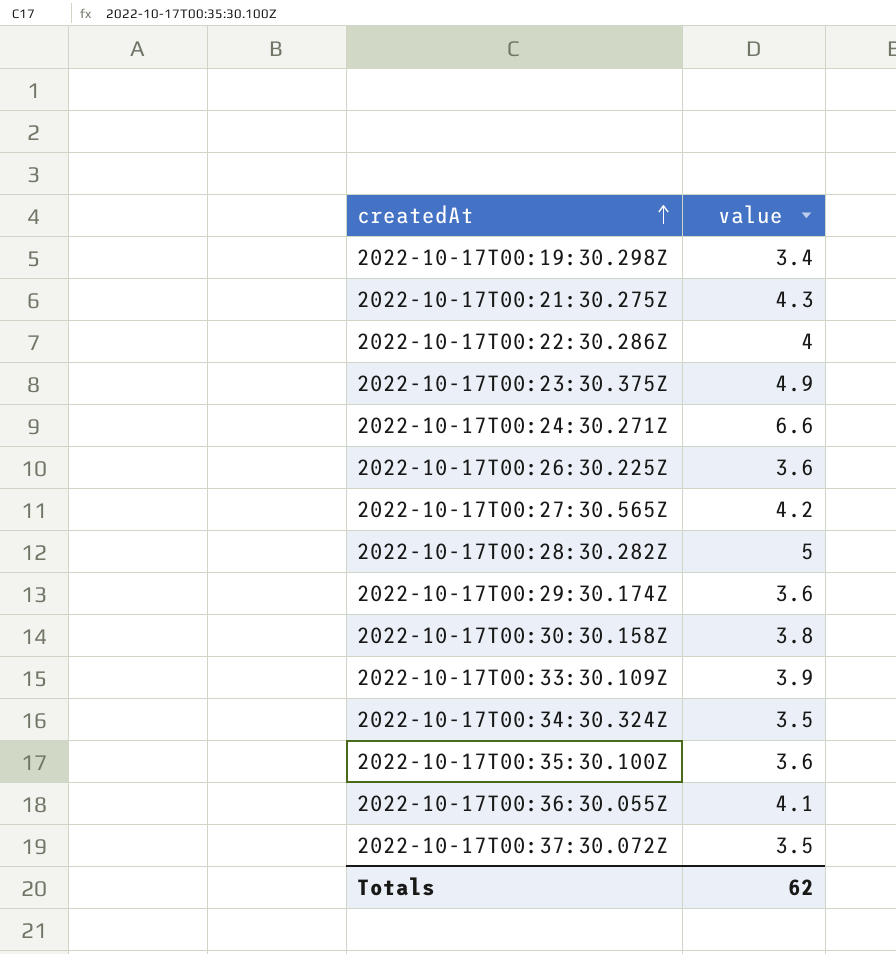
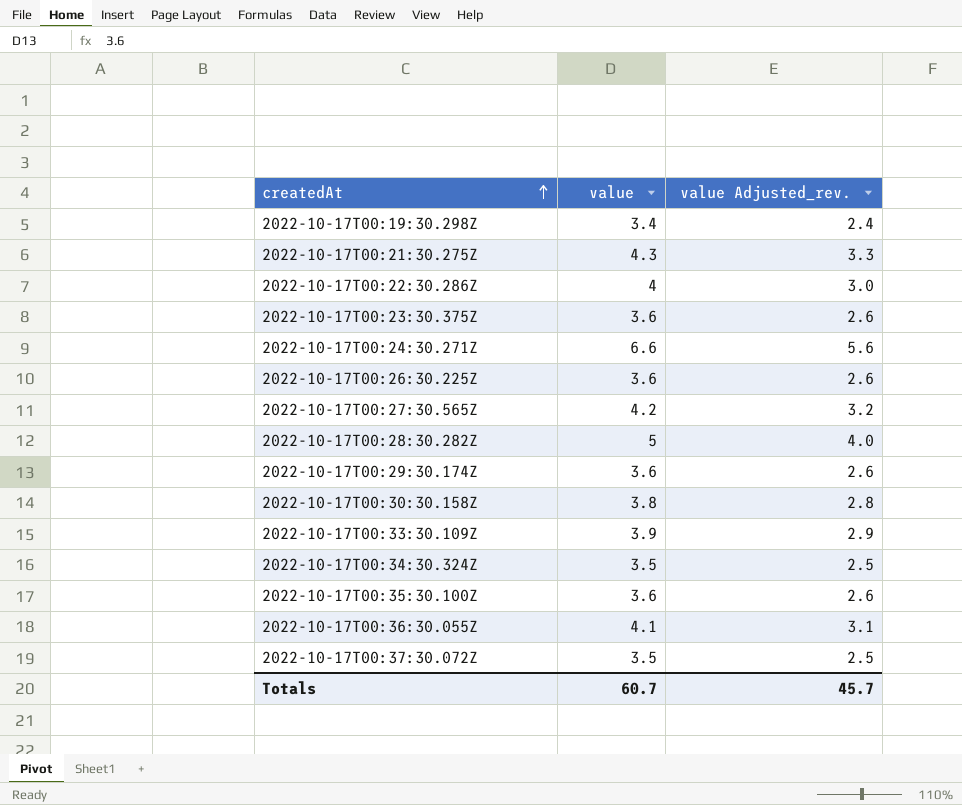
column value Adjusted_rev. | formula: none -> [value] - 1
2022-10-17T00:23:30.375Z | value: 4.9 -> 3.6
Totals | value: 62 -> 60.7

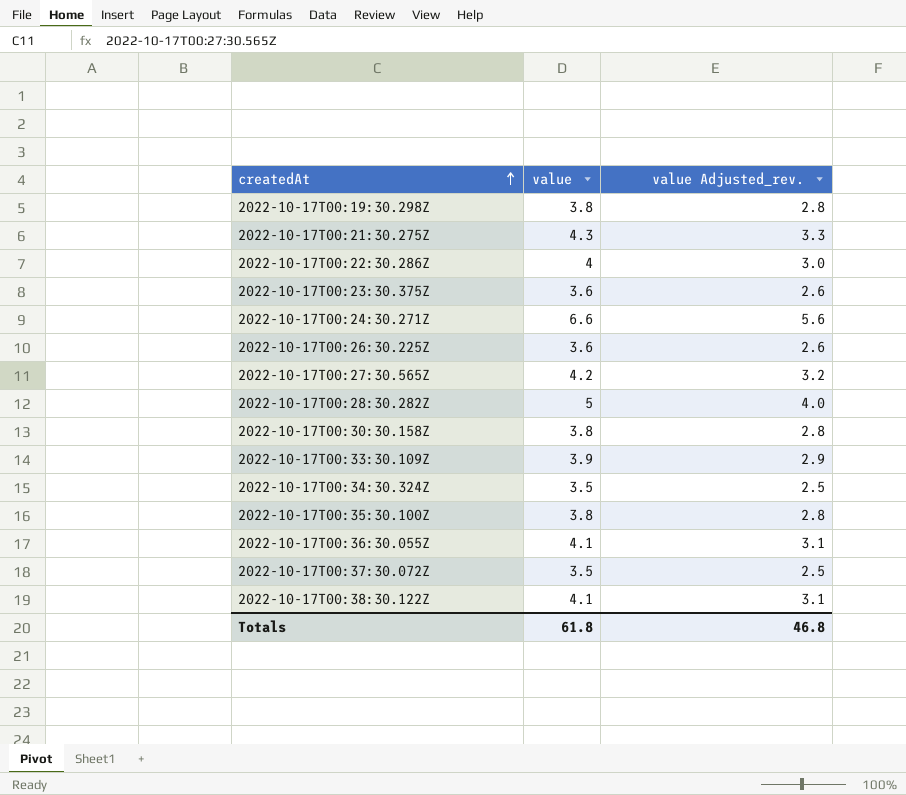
row 2022-10-17T00:29:30.174Z: 3.6 | 2.6 -> none
2022-10-17T00:19:30.298Z | value: 3.4 -> 3.8
2022-10-17T00:19:30.298Z | value Adjusted_rev.: 2.4 -> 2.8
2022-10-17T00:35:30.100Z | value: 3.6 -> 3.8
2022-10-17T00:35:30.100Z | value Adjusted_rev.: 2.6 -> 2.8
row 2022-10-17T00:38:30.122Z: none -> 4.1 | 3.1
Totals | value: 60.7 -> 61.8
Totals | value Adjusted_rev.: 45.7 -> 46.8

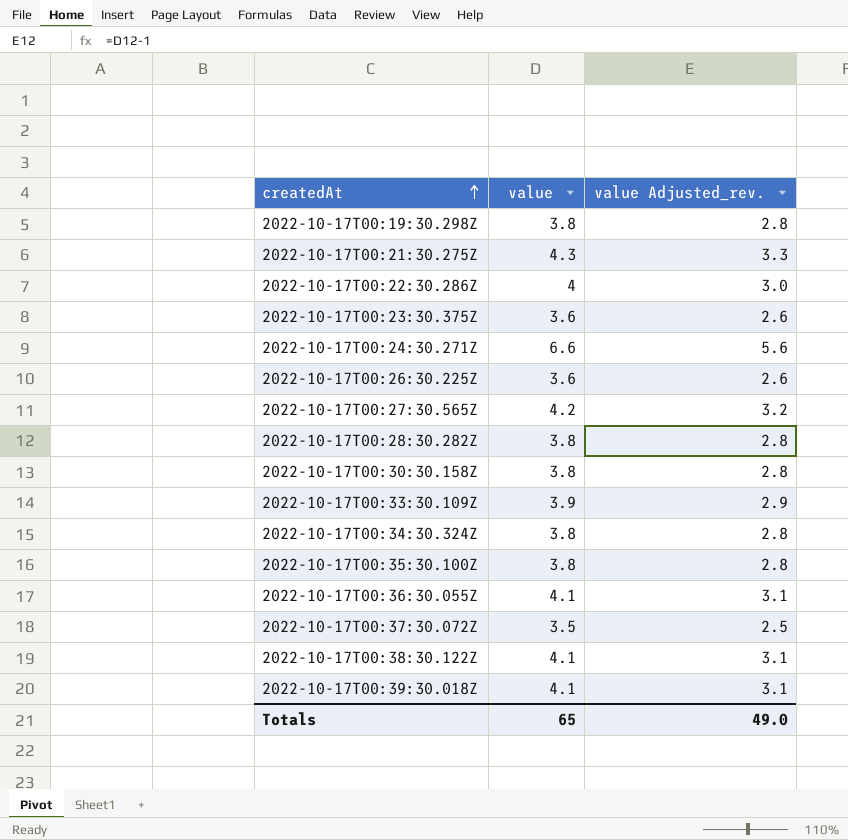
2022-10-17T00:28:30.282Z | value: 5 -> 3.8
2022-10-17T00:28:30.282Z | value Adjusted_rev.: 4.0 -> 2.8
2022-10-17T00:34:30.324Z | value: 3.5 -> 3.8
2022-10-17T00:34:30.324Z | value Adjusted_rev.: 2.5 -> 2.8
row 2022-10-17T00:39:30.018Z: none -> 4.1 | 3.1
Totals | value: 61.8 -> 65
Totals | value Adjusted_rev.: 46.8 -> 49.0

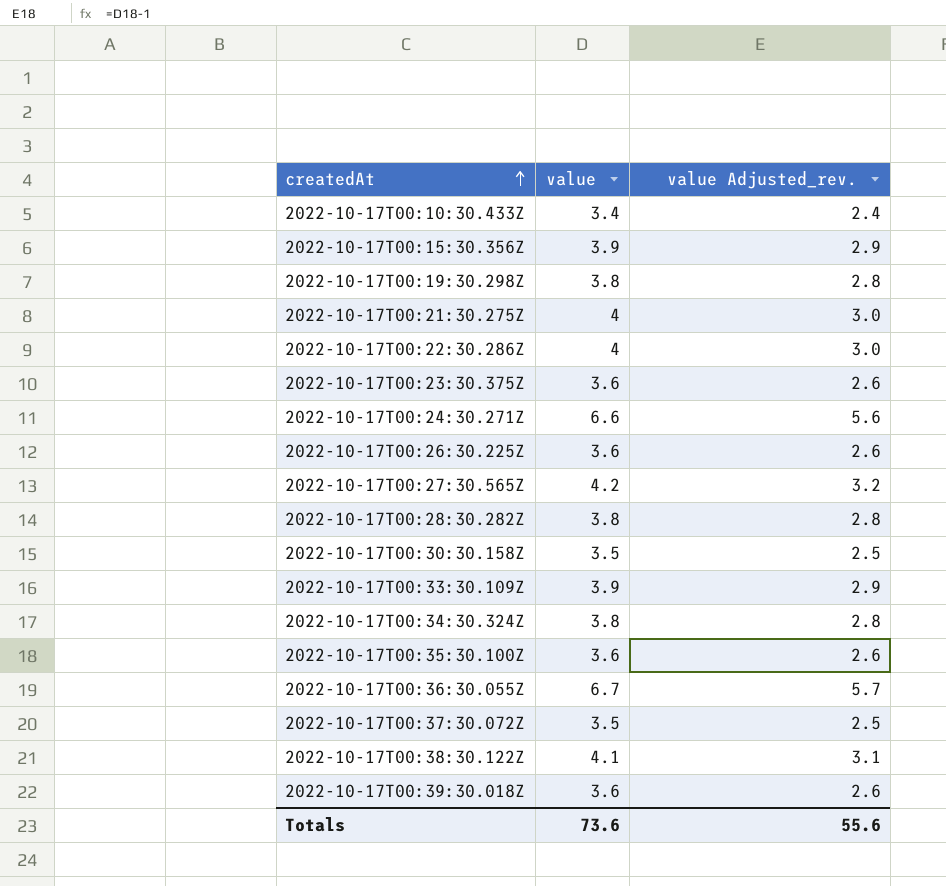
row 2022-10-17T00:10:30.433Z: none -> 3.4 | 2.4
row 2022-10-17T00:15:30.356Z: none -> 3.9 | 2.9
2022-10-17T00:21:30.275Z | value: 4.3 -> 4
2022-10-17T00:21:30.275Z | value Adjusted_rev.: 3.3 -> 3.0
2022-10-17T00:30:30.158Z | value: 3.8 -> 3.5
2022-10-17T00:30:30.158Z | value Adjusted_rev.: 2.8 -> 2.5
2022-10-17T00:35:30.100Z | value: 3.8 -> 3.6
2022-10-17T00:35:30.100Z | value Adjusted_rev.: 2.8 -> 2.6
2022-10-17T00:36:30.055Z | value: 4.1 -> 6.7
2022-10-17T00:36:30.055Z | value Adjusted_rev.: 3.1 -> 5.7
2022-10-17T00:39:30.018Z | value: 4.1 -> 3.6
2022-10-17T00:39:30.018Z | value Adjusted_rev.: 3.1 -> 2.6
Totals | value: 65 -> 73.6
Totals | value Adjusted_rev.: 49.0 -> 55.6

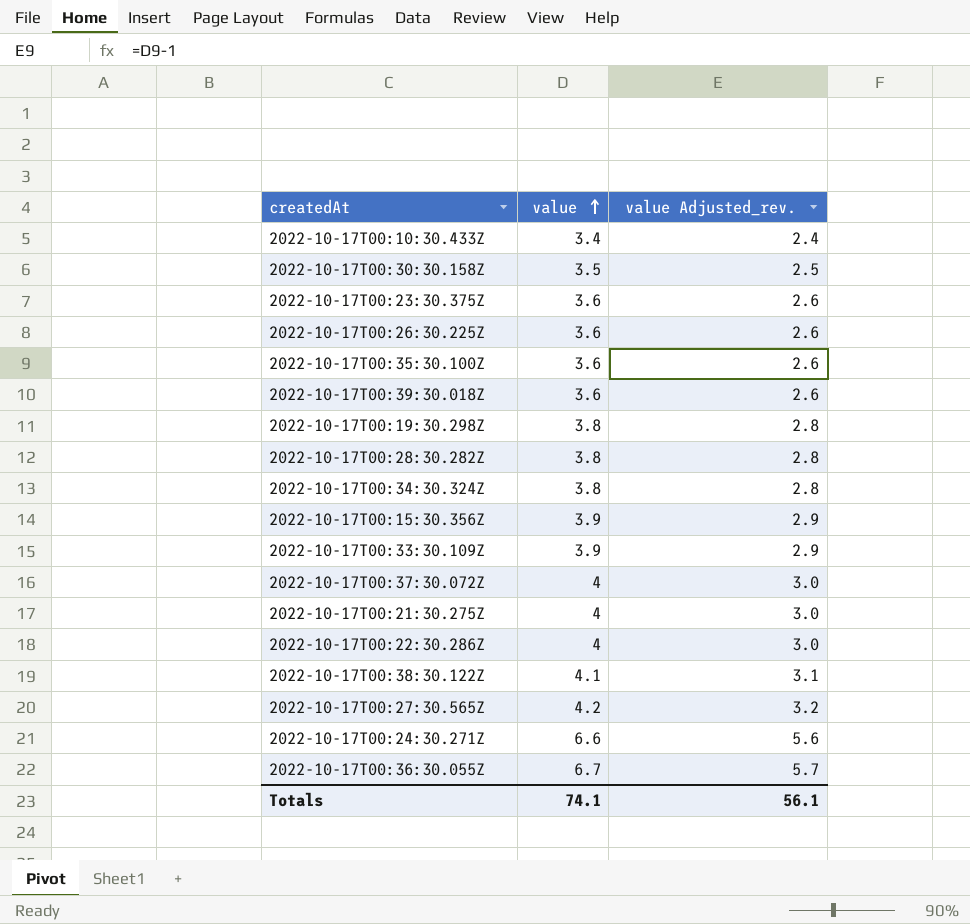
row order: createdAt ascending -> value ascending
2022-10-17T00:37:30.072Z | value: 3.5 -> 4
2022-10-17T00:37:30.072Z | value Adjusted_rev.: 2.5 -> 3.0
Totals | value: 73.6 -> 74.1
Totals | value Adjusted_rev.: 55.6 -> 56.1

